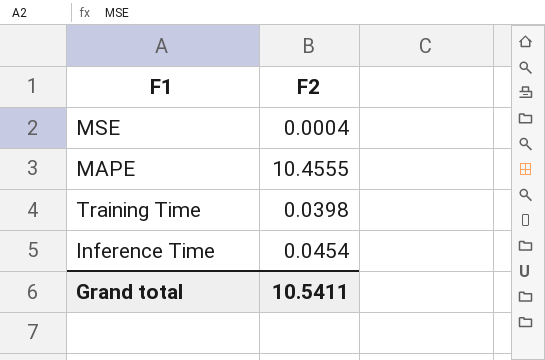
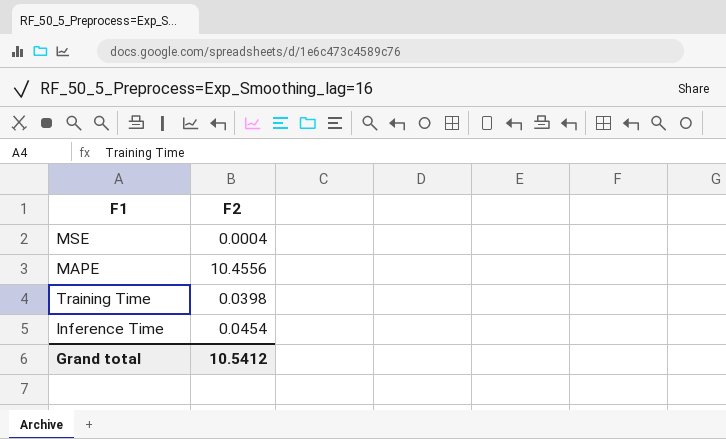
MAPE | F2: 10.4555 -> 10.4556
Grand total | F2: 10.5411 -> 10.5412

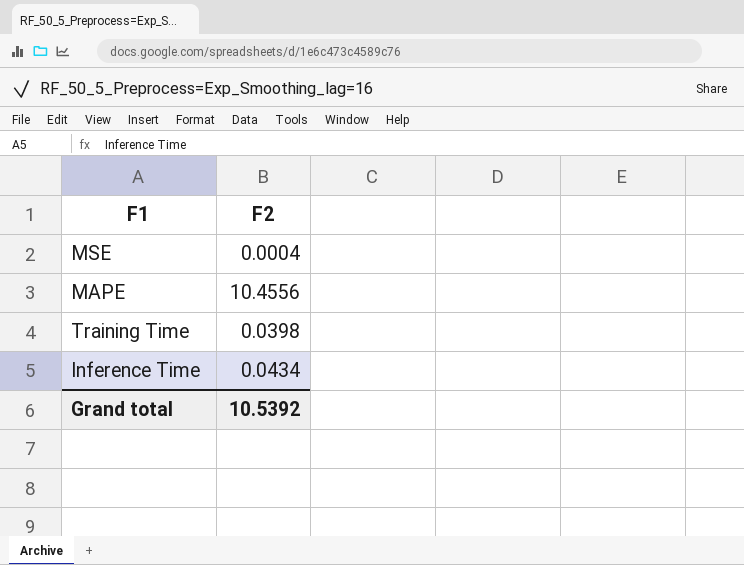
Inference Time | F2: 0.0454 -> 0.0434
Grand total | F2: 10.5412 -> 10.5392

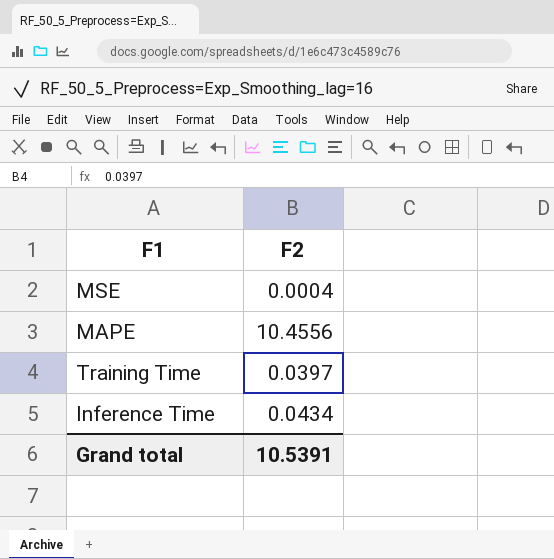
Training Time | F2: 0.0398 -> 0.0397
Grand total | F2: 10.5392 -> 10.5391

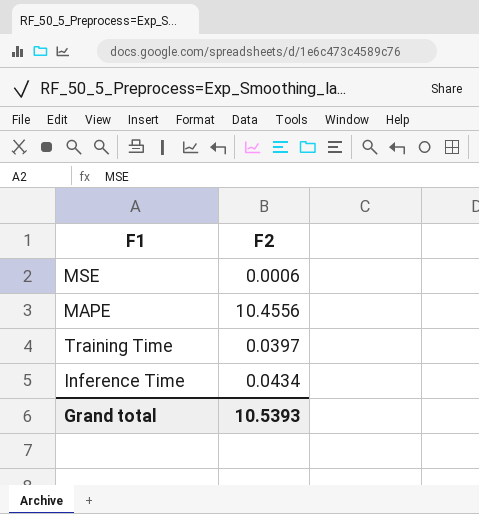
MSE | F2: 0.0004 -> 0.0006
Grand total | F2: 10.5391 -> 10.5393

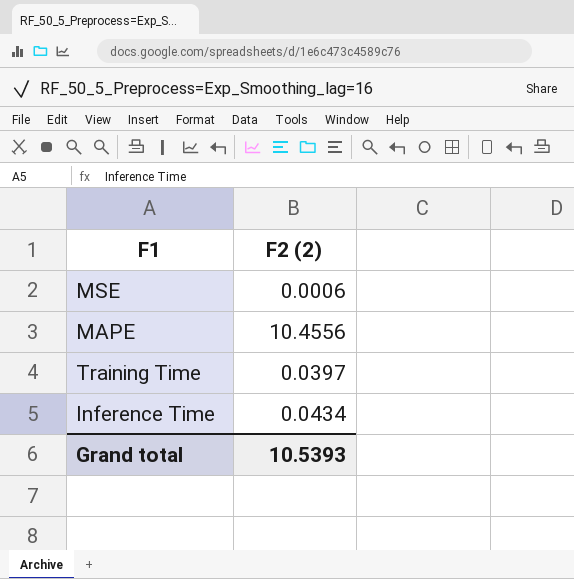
column name: F2 -> F2 (2)

